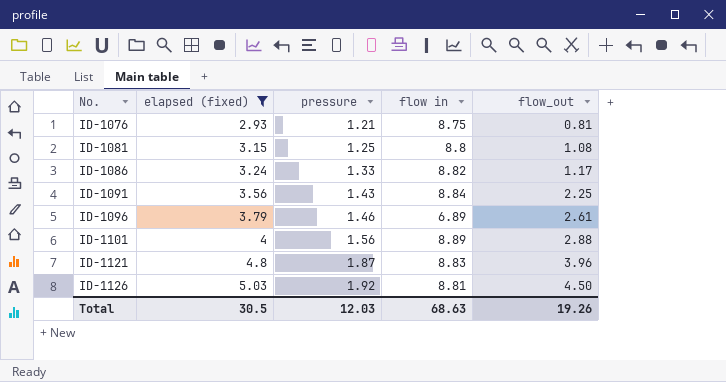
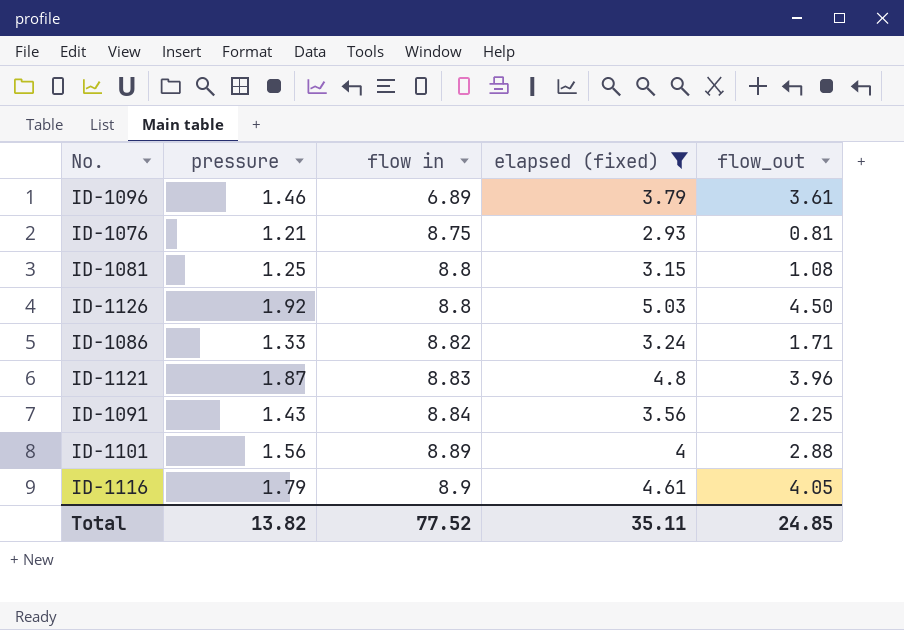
row order: No. ascending -> flow in ascending
column elapsed (fixed) | position: 2 -> 4
ID-1096 | flow_out: 2.61 -> 3.61
ID-1126 | flow in: 8.81 -> 8.8
ID-1086 | flow_out: 1.17 -> 1.71
row ID-1116: none -> 1.79 | 8.9 | 4.61 | 4.05
Total | pressure: 12.03 -> 13.82
Total | flow in: 68.63 -> 77.52
Total | elapsed (fixed): 30.5 -> 35.11
Total | flow_out: 19.26 -> 24.85

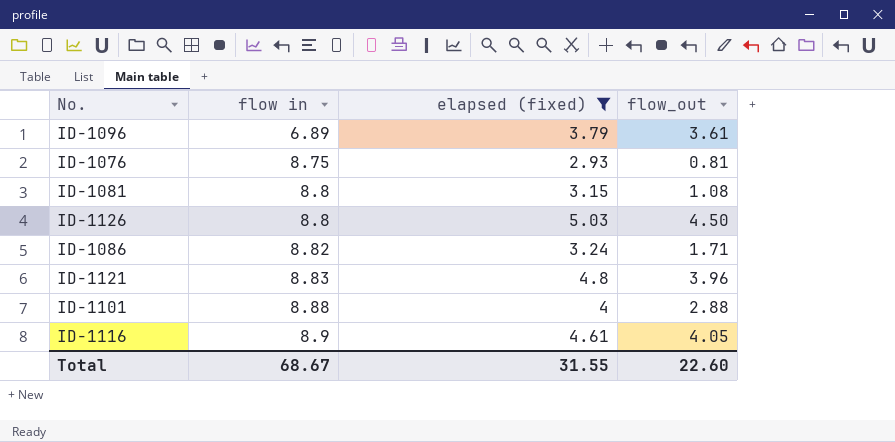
column pressure | position: 2 -> none
row ID-1091: 1.43 | 8.84 | 3.56 | 2.25 -> none
ID-1101 | flow in: 8.89 -> 8.88
Total | flow in: 77.52 -> 68.67
Total | elapsed (fixed): 35.11 -> 31.55
Total | flow_out: 24.85 -> 22.60

